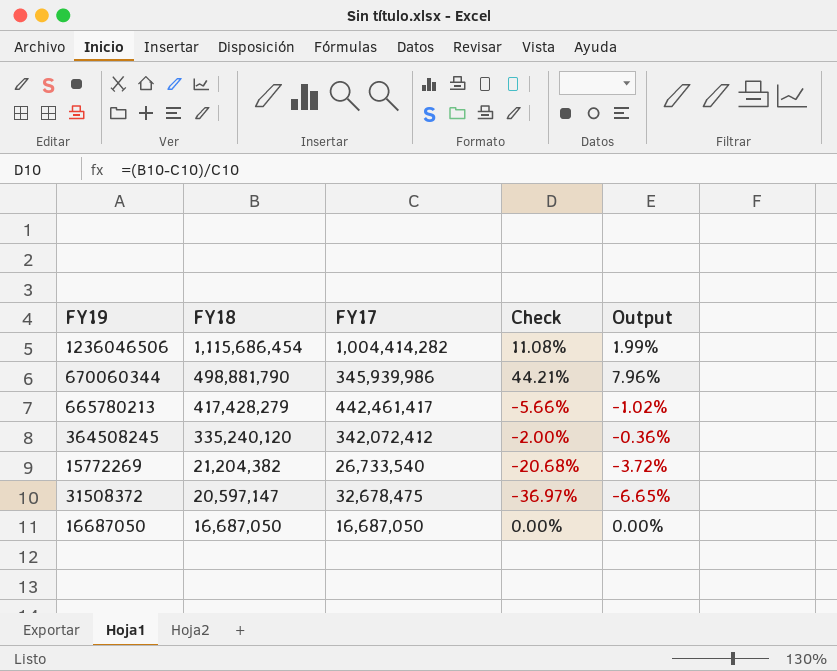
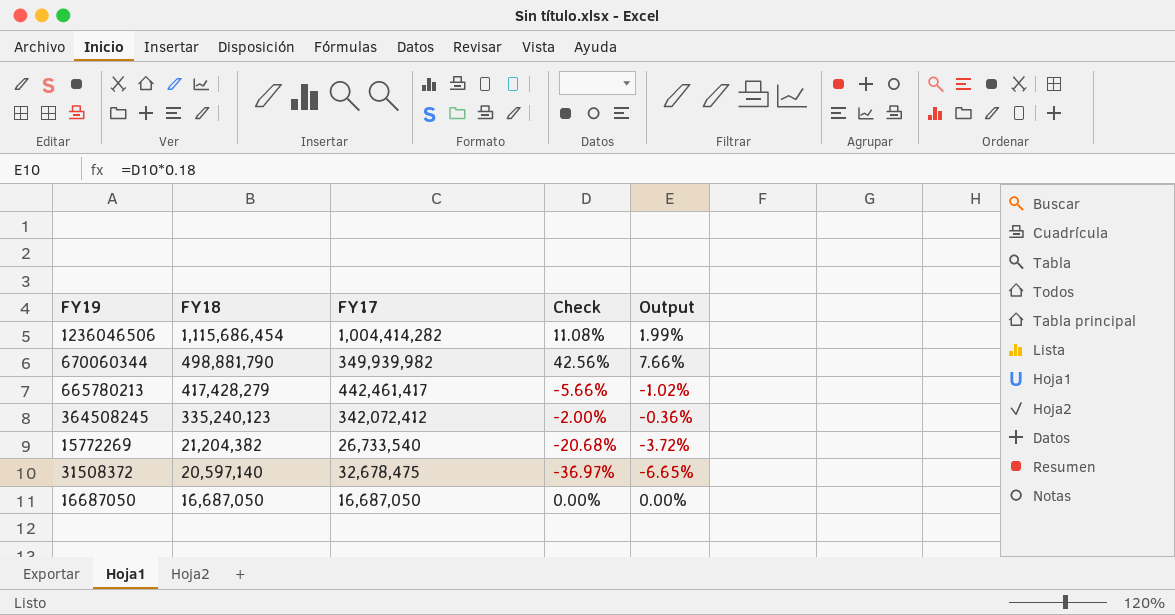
670060344 | FY17: 345,939,986 -> 349,939,982
670060344 | Check: 44.21% -> 42.56%
670060344 | Output: 7.96% -> 7.66%
364508245 | FY18: 335,240,120 -> 335,240,123
31508372 | FY18: 20,597,147 -> 20,597,140

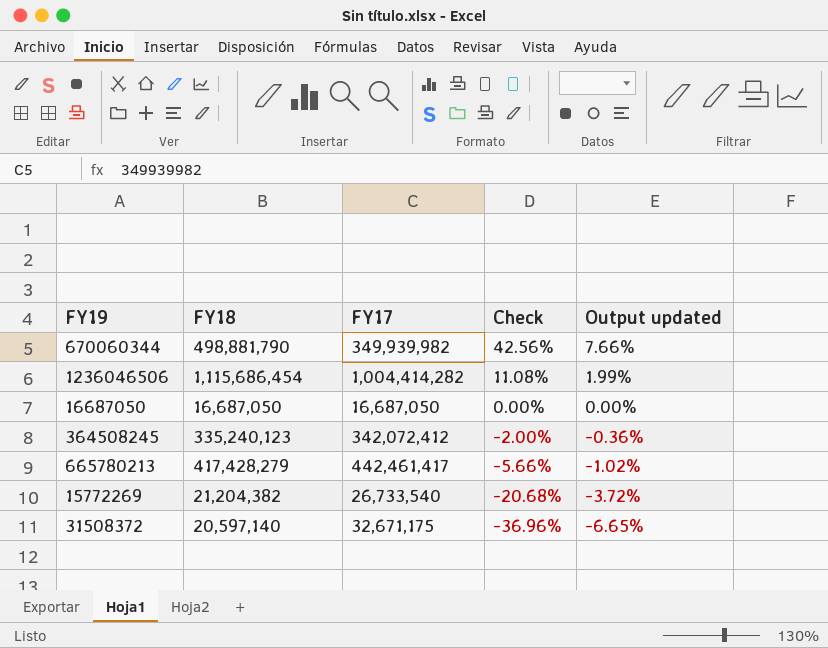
row order: FY18 descending -> Check descending
column name: Output -> Output updated
31508372 | FY17: 32,678,475 -> 32,671,175
31508372 | Check: -36.97% -> -36.96%

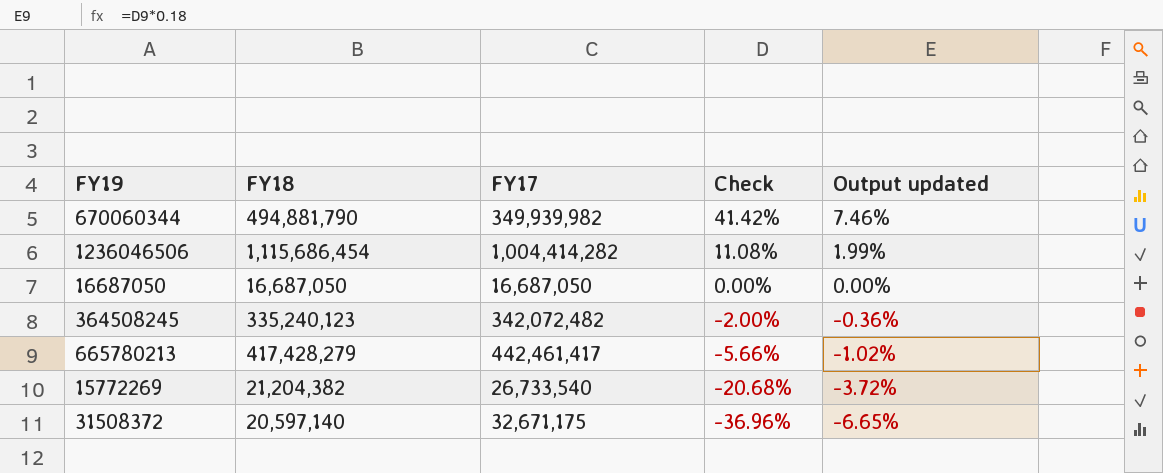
670060344 | FY18: 498,881,790 -> 494,881,790
670060344 | Check: 42.56% -> 41.42%
670060344 | Output updated: 7.66% -> 7.46%
364508245 | FY17: 342,072,412 -> 342,072,482

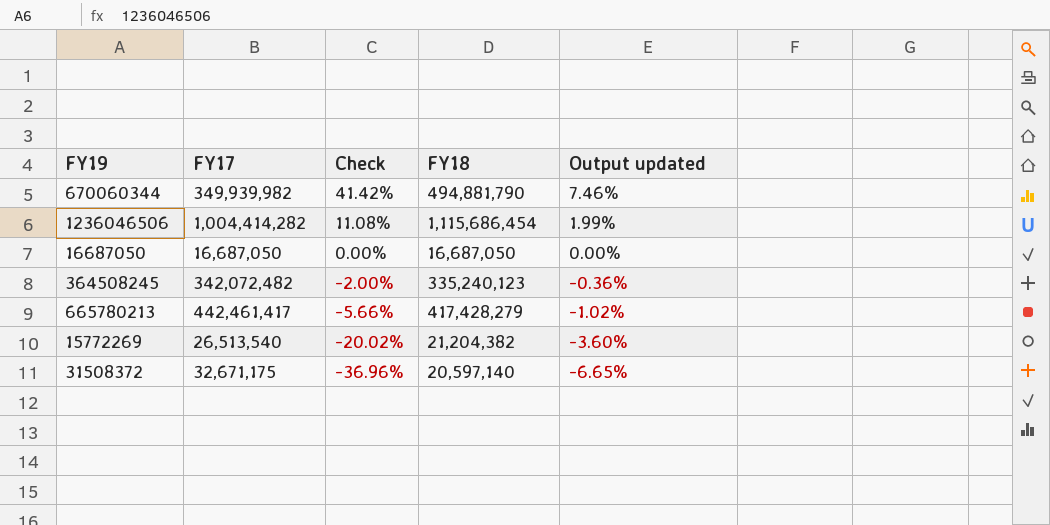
column FY18 | position: 2 -> 4
15772269 | FY17: 26,733,540 -> 26,513,540
15772269 | Check: -20.68% -> -20.02%
15772269 | Output updated: -3.72% -> -3.60%

